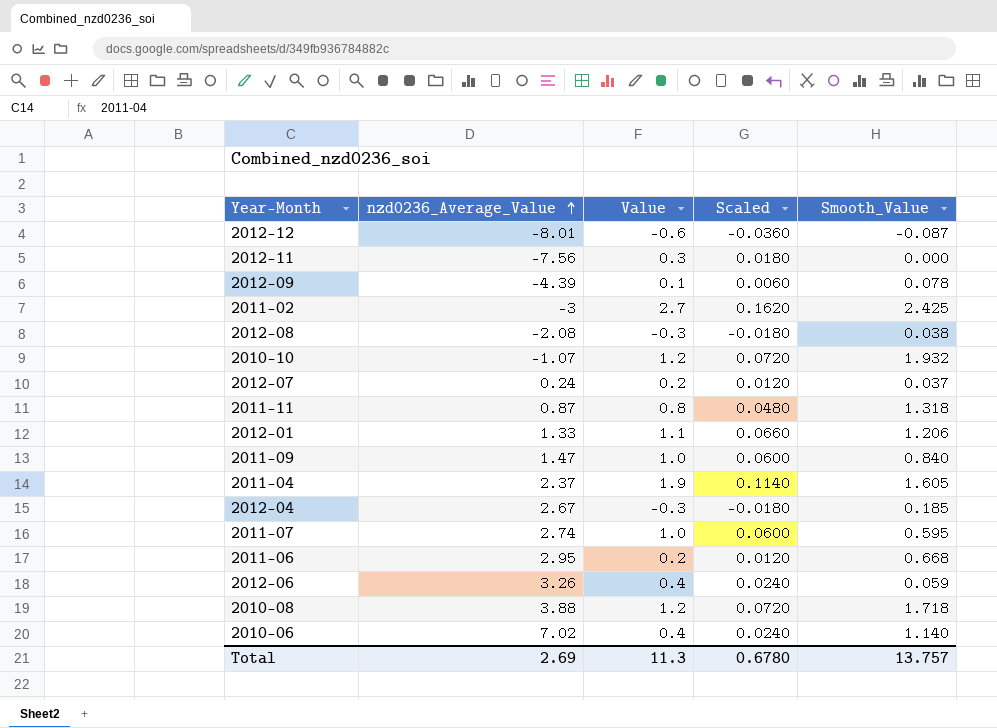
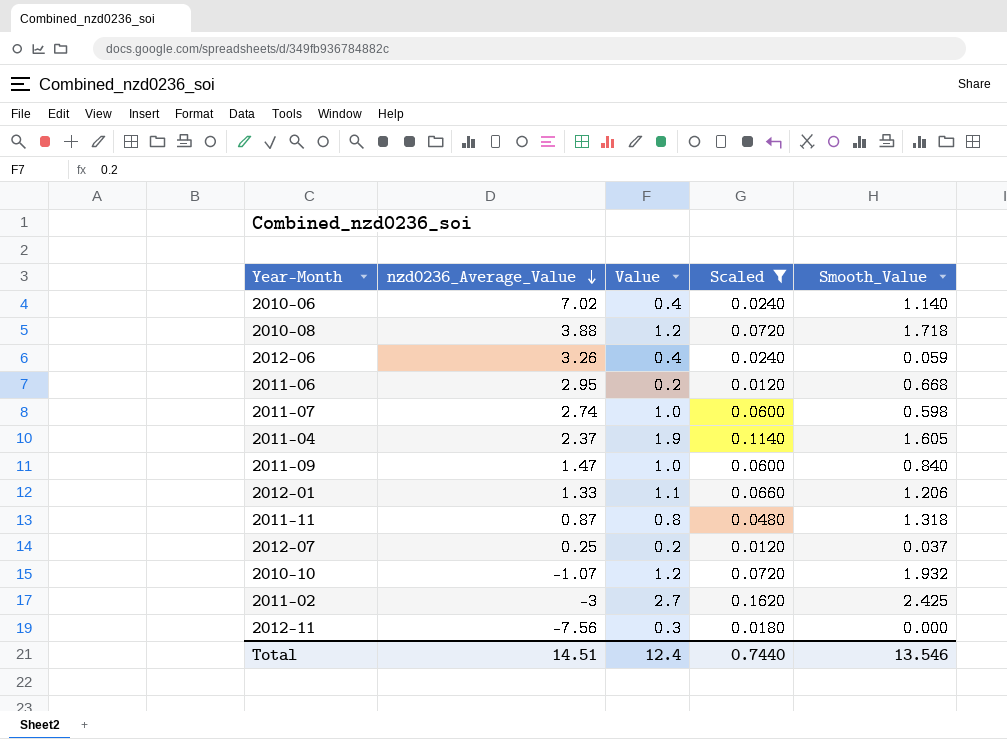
filter: none -> Scaled >= 0.0120
row order: nzd0236_Average_Value ascending -> nzd0236_Average_Value descending
2011-07 | Smooth_Value: 0.595 -> 0.598
2012-07 | nzd0236_Average_Value: 0.24 -> 0.25
Total | nzd0236_Average_Value: 2.69 -> 14.51
Total | Value: 11.3 -> 12.4
Total | Scaled: 0.6780 -> 0.7440
Total | Smooth_Value: 13.757 -> 13.546

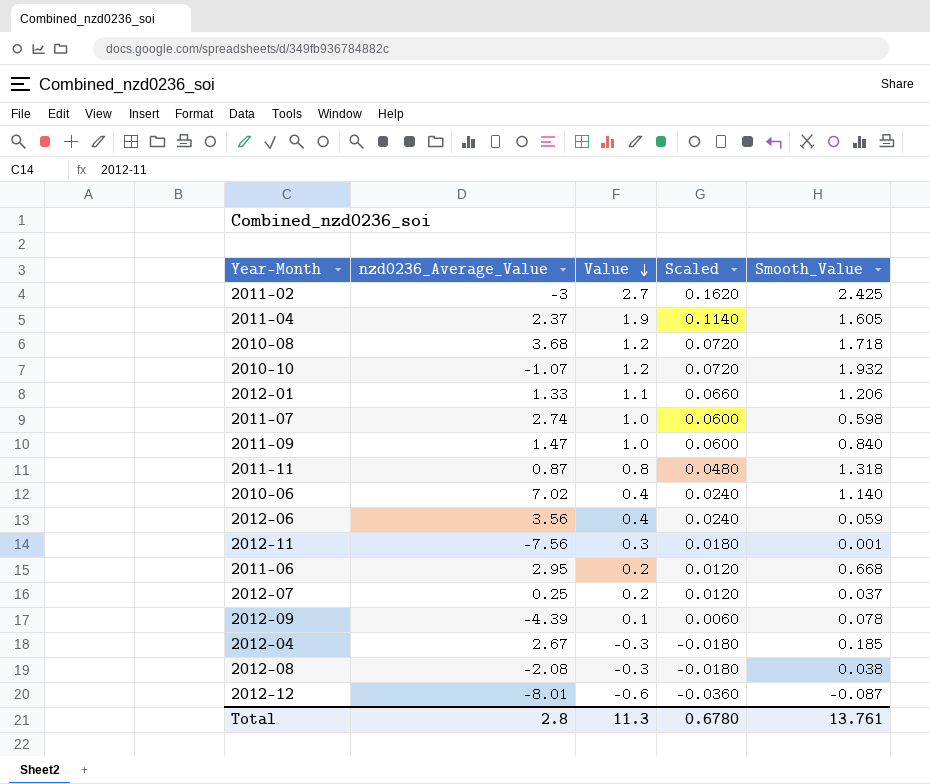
filter: Scaled >= 0.0120 -> none
row order: nzd0236_Average_Value descending -> Value descending
2010-08 | nzd0236_Average_Value: 3.88 -> 3.68
2012-06 | nzd0236_Average_Value: 3.26 -> 3.56
2012-11 | Smooth_Value: 0.000 -> 0.001
Total | nzd0236_Average_Value: 14.51 -> 2.8
Total | Value: 12.4 -> 11.3
Total | Scaled: 0.7440 -> 0.6780
Total | Smooth_Value: 13.546 -> 13.761

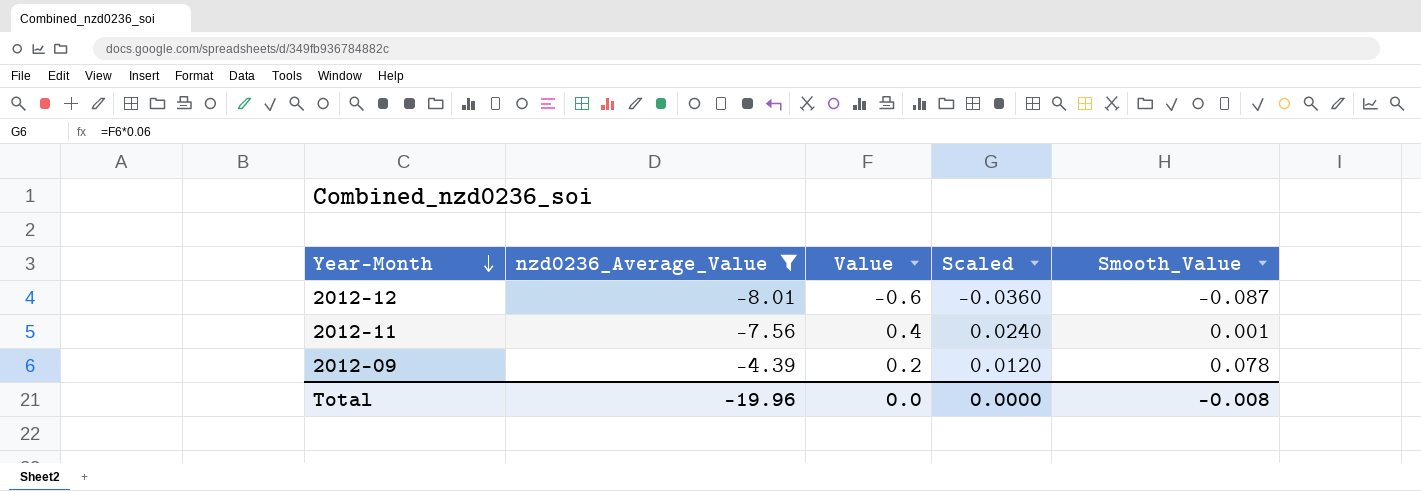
filter: none -> nzd0236_Average_Value <= -4.39
row order: Value descending -> Year-Month descending
2012-11 | Value: 0.3 -> 0.4
2012-11 | Scaled: 0.0180 -> 0.0240
2012-09 | Value: 0.1 -> 0.2
2012-09 | Scaled: 0.0060 -> 0.0120
Total | nzd0236_Average_Value: 2.8 -> -19.96
Total | Value: 11.3 -> 0.0
Total | Scaled: 0.6780 -> 0.0000
Total | Smooth_Value: 13.761 -> -0.008

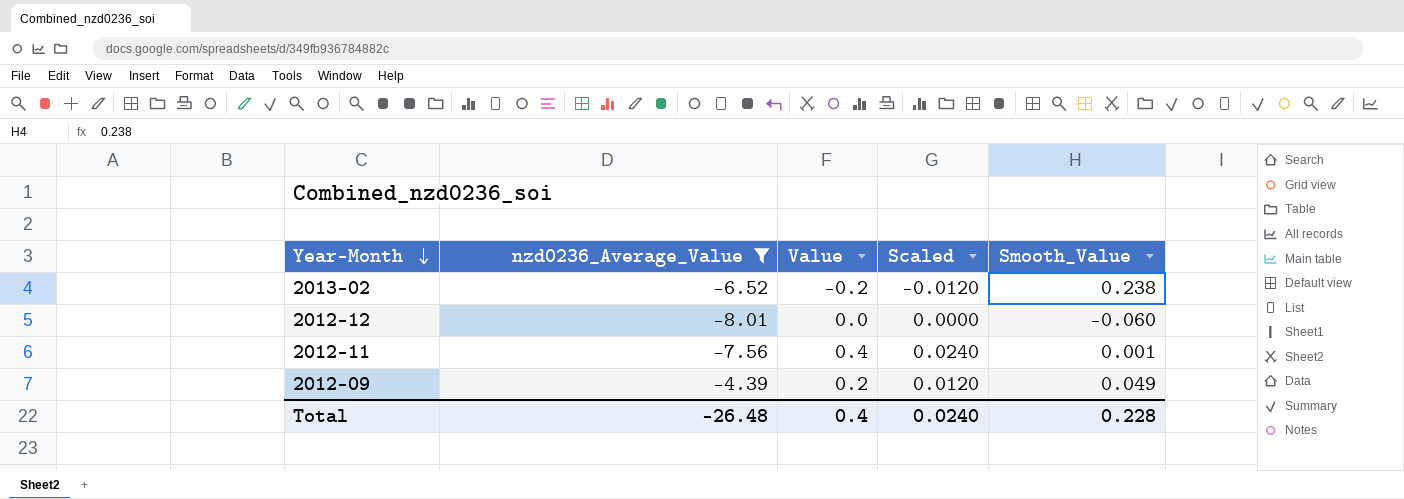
row 2013-02: none -> -6.52 | -0.2 | -0.0120 | 0.238
2012-12 | Value: -0.6 -> 0.0
2012-12 | Scaled: -0.0360 -> 0.0000
2012-12 | Smooth_Value: -0.087 -> -0.060
2012-09 | Smooth_Value: 0.078 -> 0.049
Total | nzd0236_Average_Value: -19.96 -> -26.48
Total | Value: 0.0 -> 0.4
Total | Scaled: 0.0000 -> 0.0240
Total | Smooth_Value: -0.008 -> 0.228

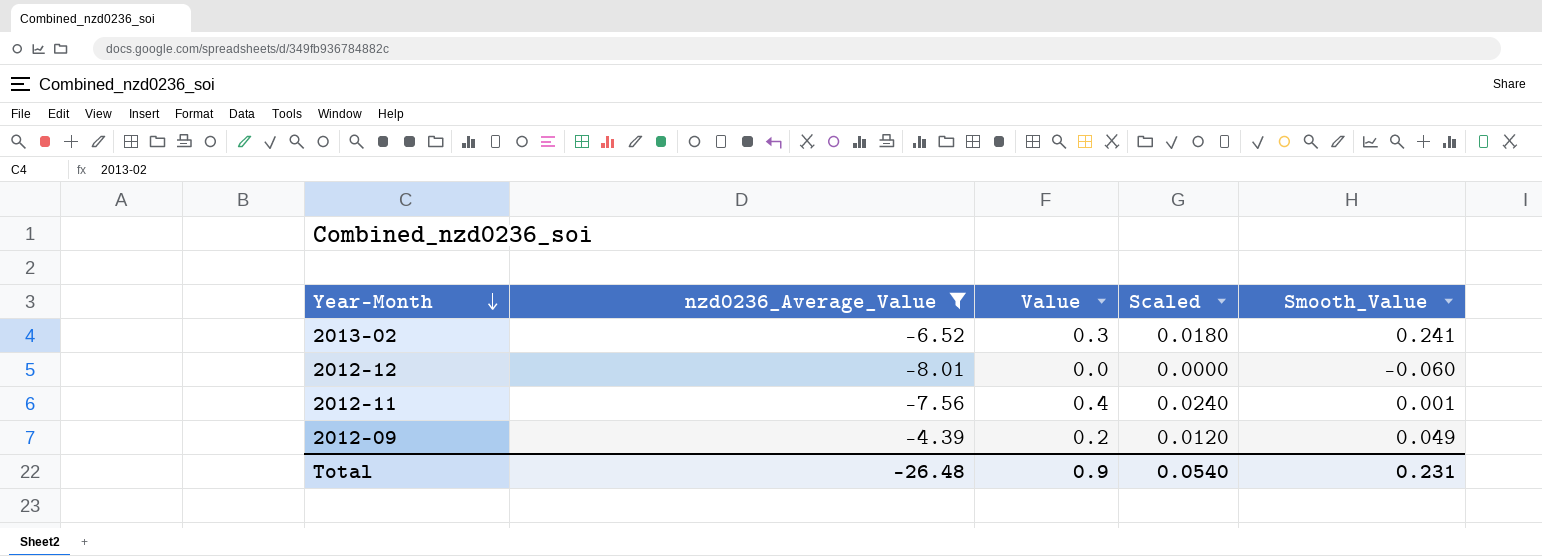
2013-02 | Value: -0.2 -> 0.3
2013-02 | Scaled: -0.0120 -> 0.0180
2013-02 | Smooth_Value: 0.238 -> 0.241
Total | Value: 0.4 -> 0.9
Total | Scaled: 0.0240 -> 0.0540
Total | Smooth_Value: 0.228 -> 0.231

